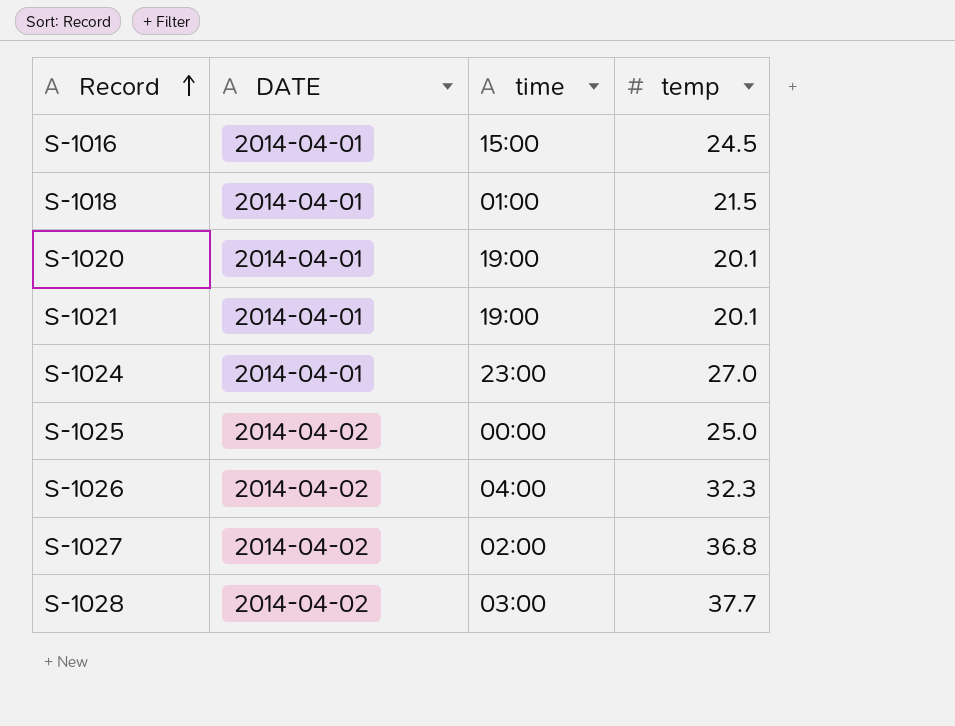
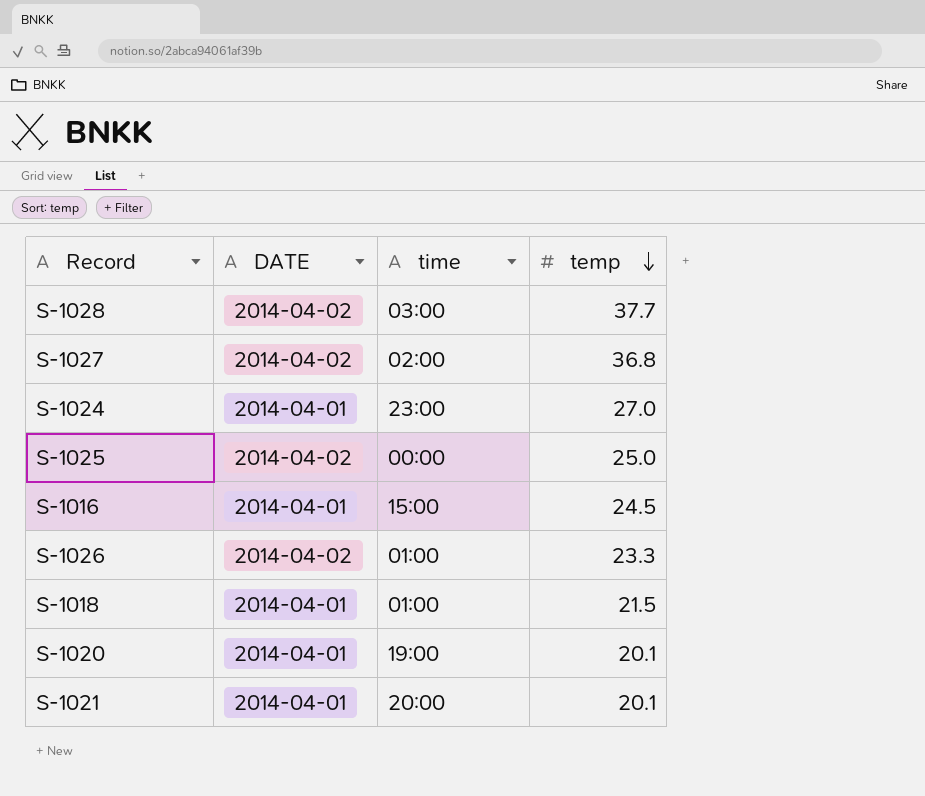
row order: Record ascending -> temp descending
S-1026 | time: 04:00 -> 01:00
S-1026 | temp: 32.3 -> 23.3
S-1021 | time: 19:00 -> 20:00

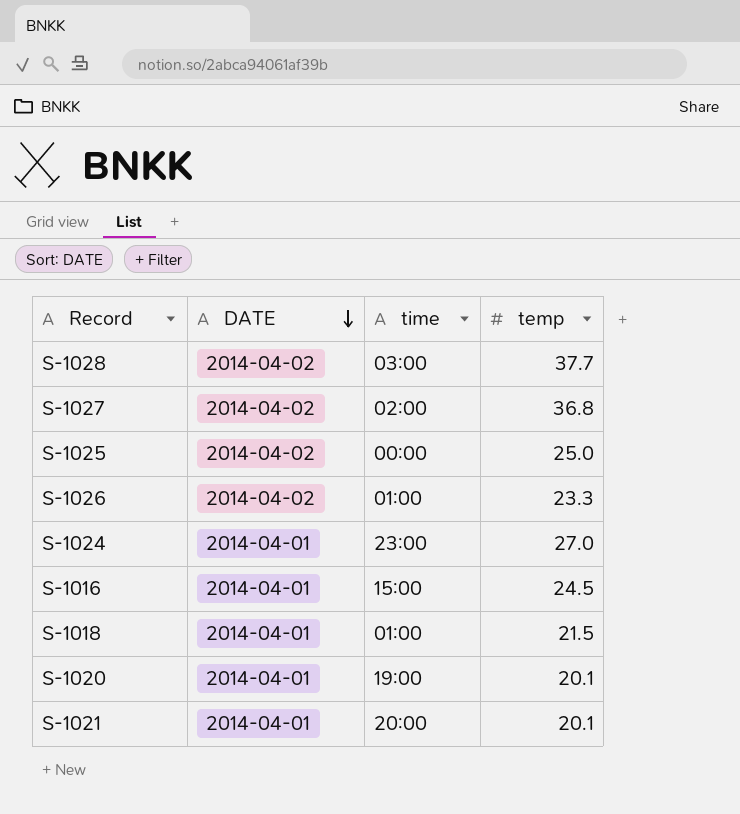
row order: temp descending -> DATE descending

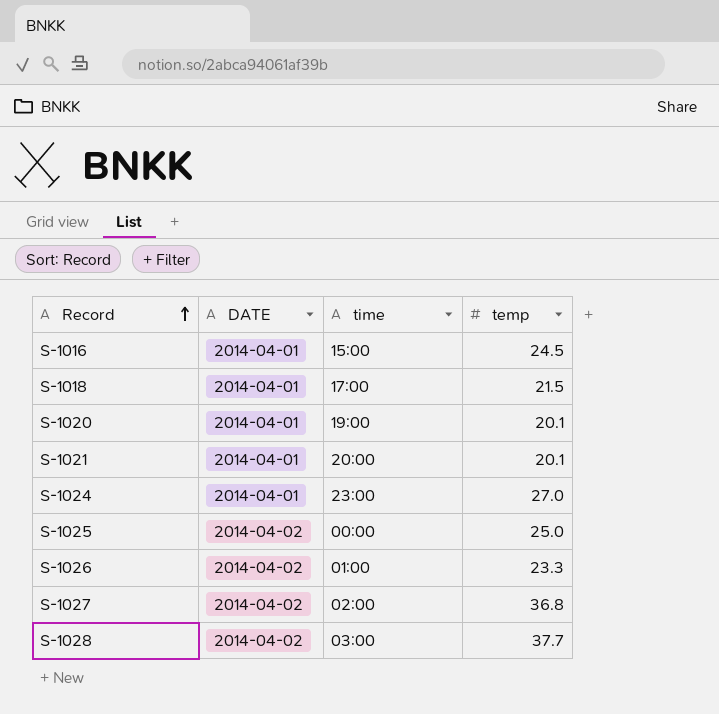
row order: DATE descending -> Record ascending
S-1018 | time: 01:00 -> 17:00

